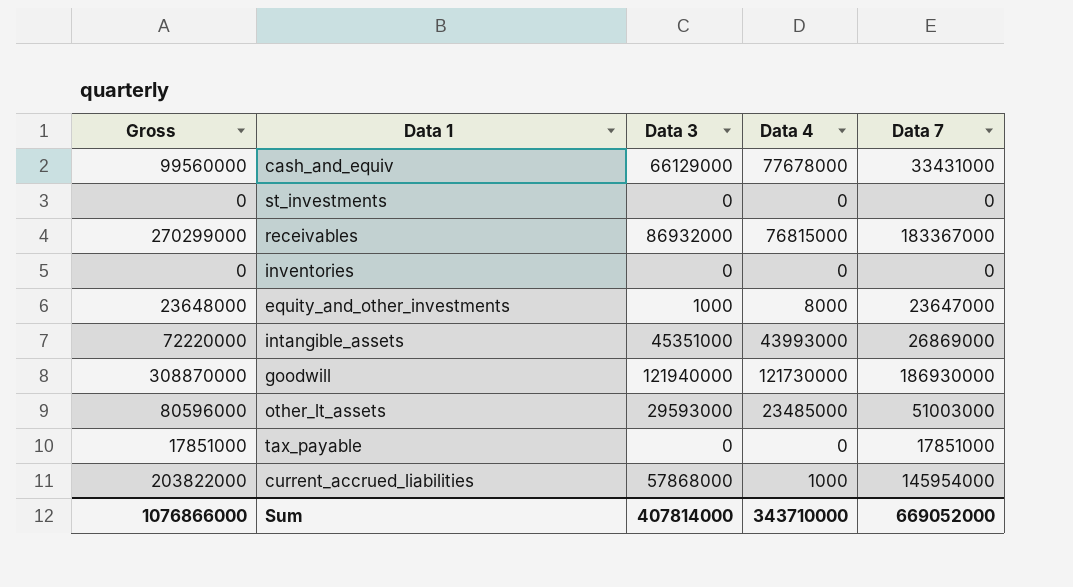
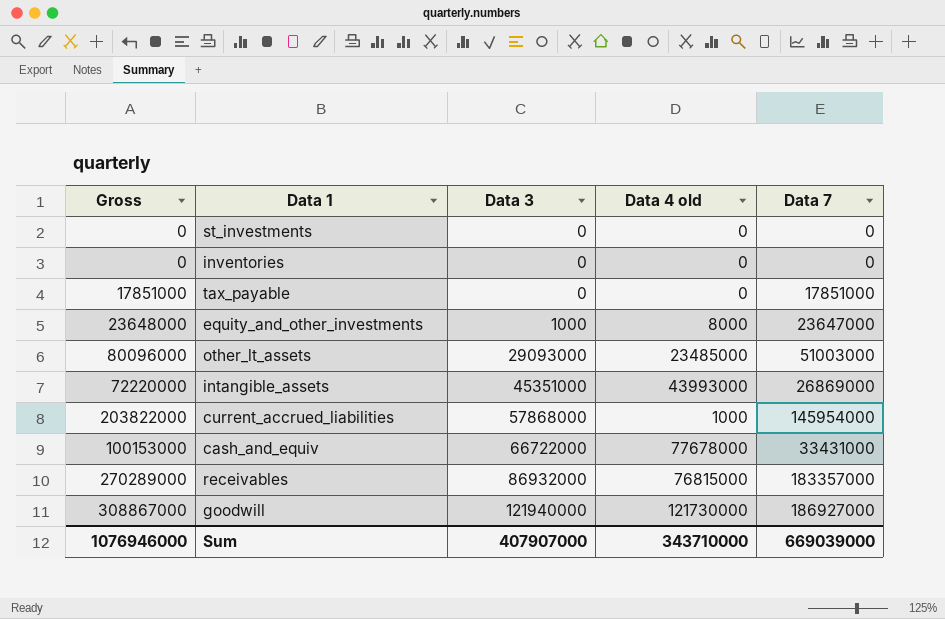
row order: none -> Data 3 ascending
column name: Data 4 -> Data 4 old
other_lt_assets | Gross: 80596000 -> 80096000
other_lt_assets | Data 3: 29593000 -> 29093000
cash_and_equiv | Gross: 99560000 -> 100153000
cash_and_equiv | Data 3: 66129000 -> 66722000
receivables | Gross: 270299000 -> 270289000
receivables | Data 7: 183367000 -> 183357000
goodwill | Gross: 308870000 -> 308867000
goodwill | Data 7: 186930000 -> 186927000
Sum | Gross: 1076866000 -> 1076946000
Sum | Data 3: 407814000 -> 407907000
Sum | Data 7: 669052000 -> 669039000

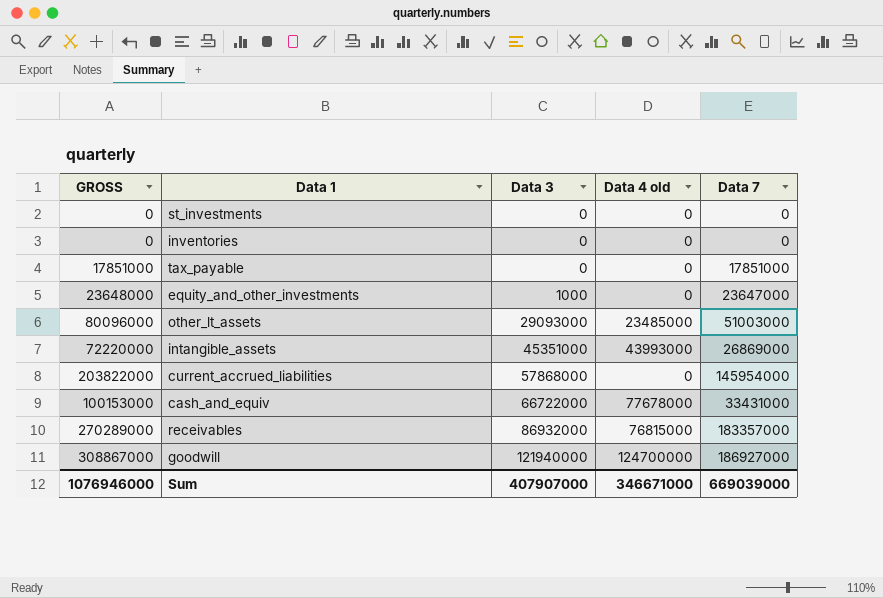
column name: Gross -> GROSS
equity_and_other_investments | Data 4 old: 8000 -> 0
current_accrued_liabilities | Data 4 old: 1000 -> 0
goodwill | Data 4 old: 121730000 -> 124700000
Sum | Data 4 old: 343710000 -> 346671000

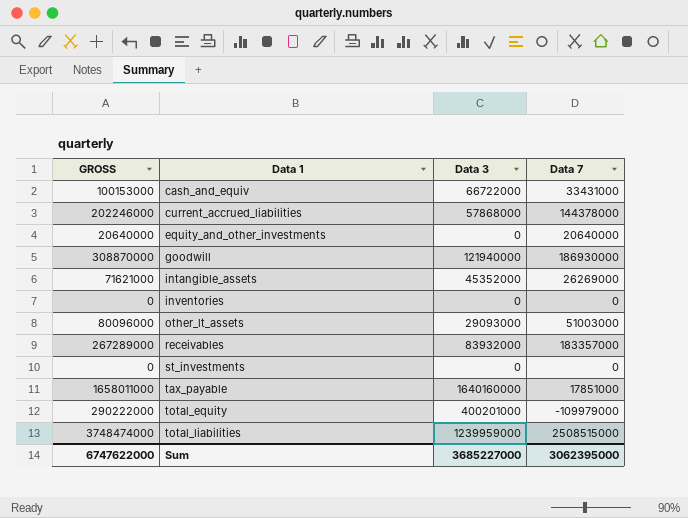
row order: Data 3 ascending -> Data 1 ascending
column Data 4 old | position: 4 -> none
current_accrued_liabilities | GROSS: 203822000 -> 202246000
current_accrued_liabilities | Data 7: 145954000 -> 144378000
equity_and_other_investments | GROSS: 23648000 -> 20640000
equity_and_other_investments | Data 3: 1000 -> 0
equity_and_other_investments | Data 7: 23647000 -> 20640000
goodwill | GROSS: 308867000 -> 308870000
goodwill | Data 7: 186927000 -> 186930000
intangible_assets | GROSS: 72220000 -> 71621000
intangible_assets | Data 3: 45351000 -> 45352000
intangible_assets | Data 7: 26869000 -> 26269000
receivables | GROSS: 270289000 -> 267289000
receivables | Data 3: 86932000 -> 83932000
tax_payable | GROSS: 17851000 -> 1658011000
tax_payable | Data 3: 0 -> 1640160000
row total_equity: none -> 290222000 | 400201000 | -109979000
row total_liabilities: none -> 3748474000 | 1239959000 | 2508515000
Sum | GROSS: 1076946000 -> 6747622000
Sum | Data 3: 407907000 -> 3685227000
Sum | Data 7: 669039000 -> 3062395000

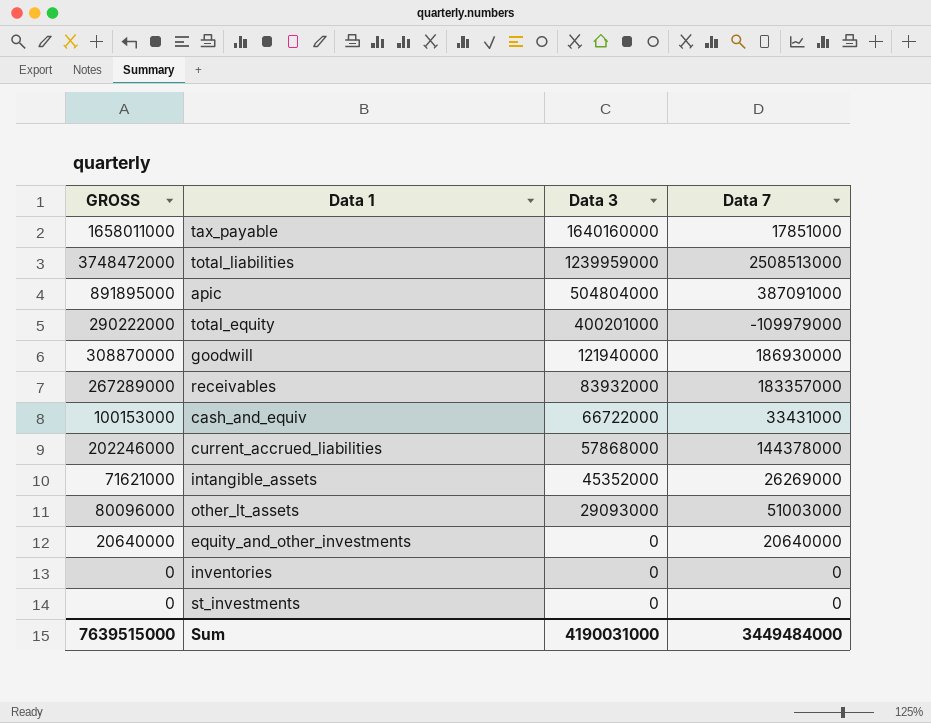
row order: Data 1 ascending -> Data 3 descending
total_liabilities | GROSS: 3748474000 -> 3748472000
total_liabilities | Data 7: 2508515000 -> 2508513000
row apic: none -> 891895000 | 504804000 | 387091000
Sum | GROSS: 6747622000 -> 7639515000
Sum | Data 3: 3685227000 -> 4190031000
Sum | Data 7: 3062395000 -> 3449484000

